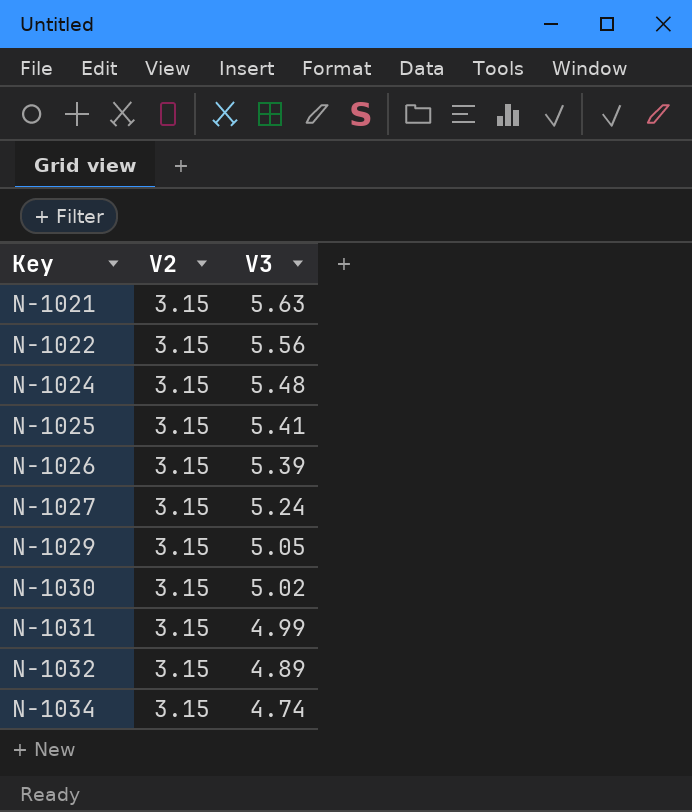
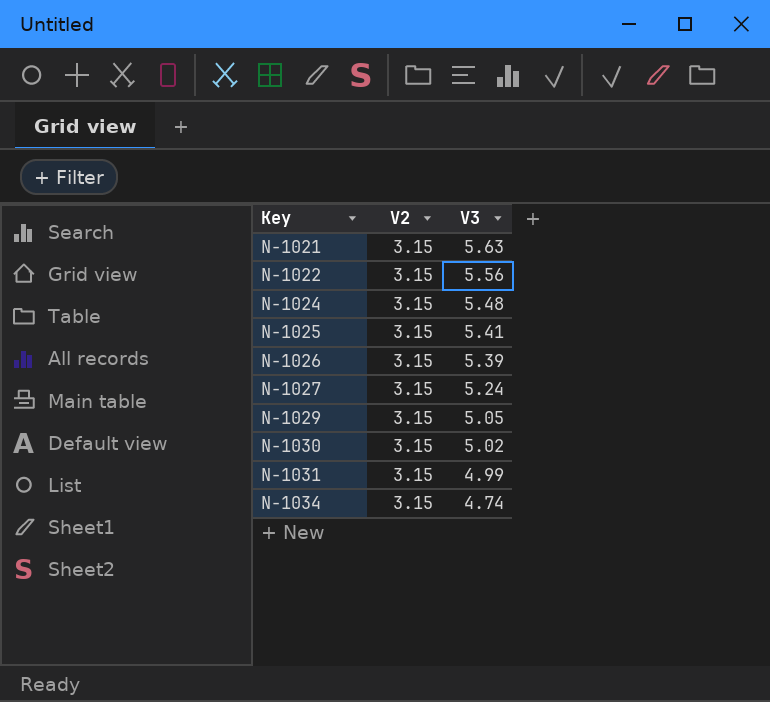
row N-1032: 3.15 | 4.89 -> none

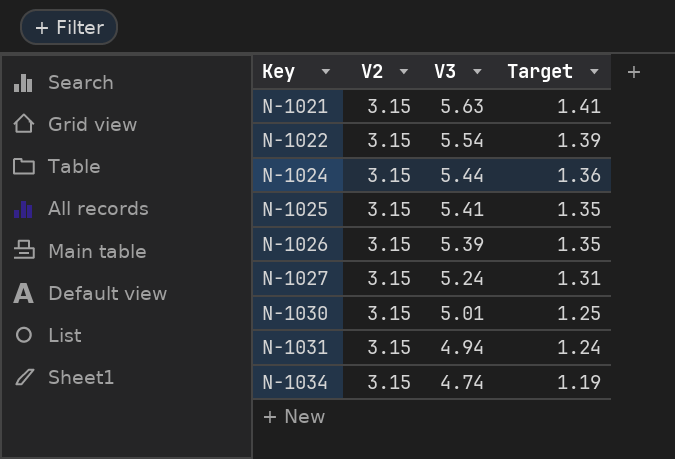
column Target | formula: none -> [V3] * 0.25
row N-1029: 3.15 | 5.05 -> none
N-1022 | V3: 5.56 -> 5.54
N-1024 | V3: 5.48 -> 5.44
N-1030 | V3: 5.02 -> 5.01
N-1031 | V3: 4.99 -> 4.94

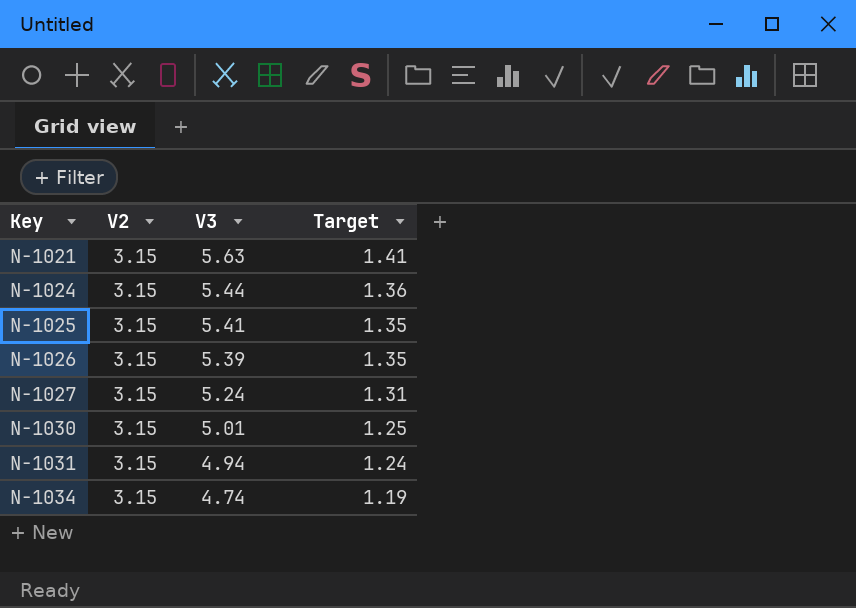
row N-1022: 3.15 | 5.54 | 1.39 -> none

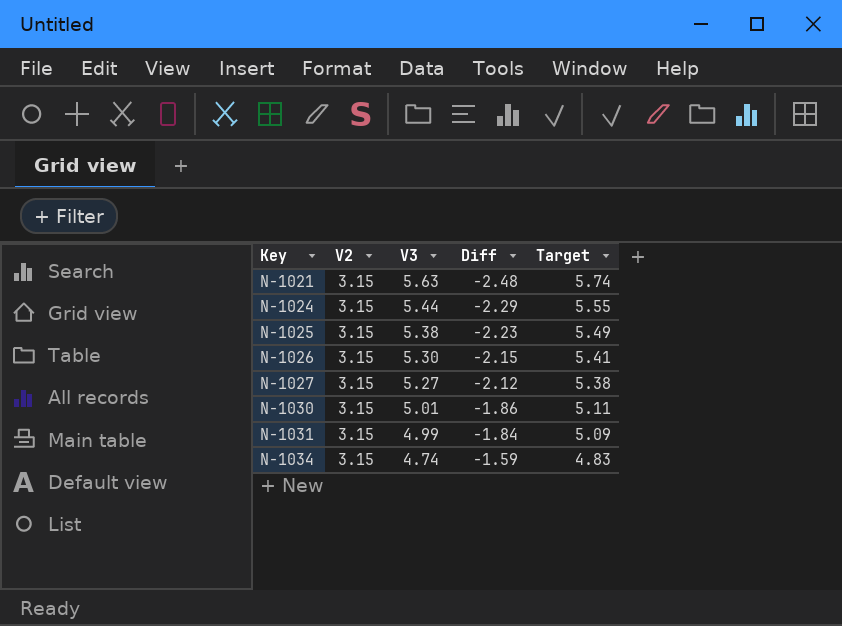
column Diff | formula: none -> [V2] - [V3]
column Target | formula: [V3] * 0.25 -> [V3] * 1.02
N-1025 | V3: 5.41 -> 5.38
N-1026 | V3: 5.39 -> 5.30
N-1027 | V3: 5.24 -> 5.27
N-1031 | V3: 4.94 -> 4.99

